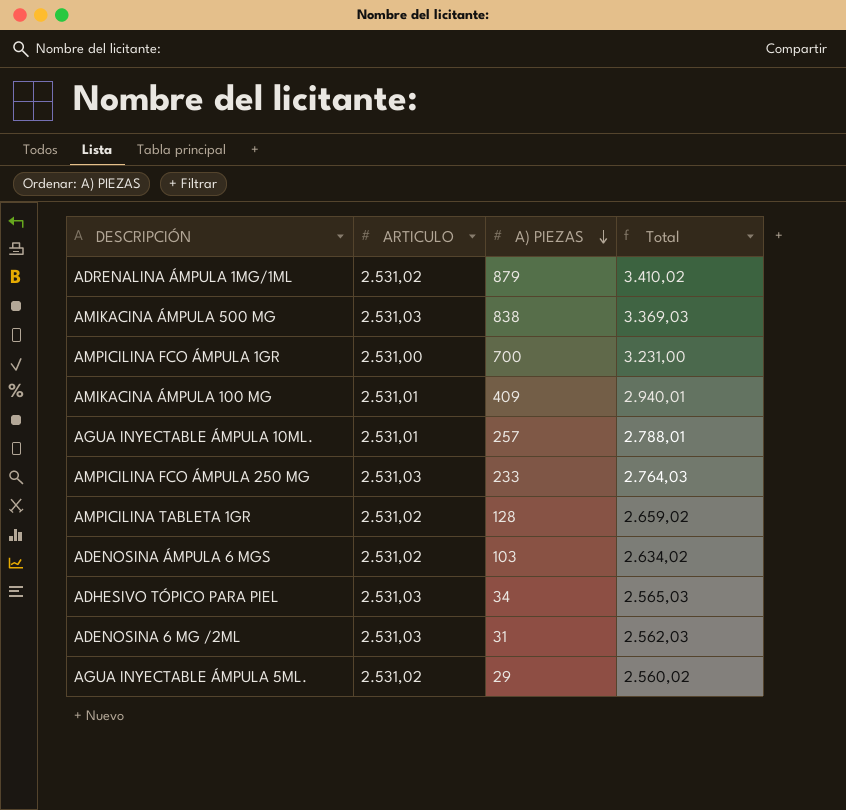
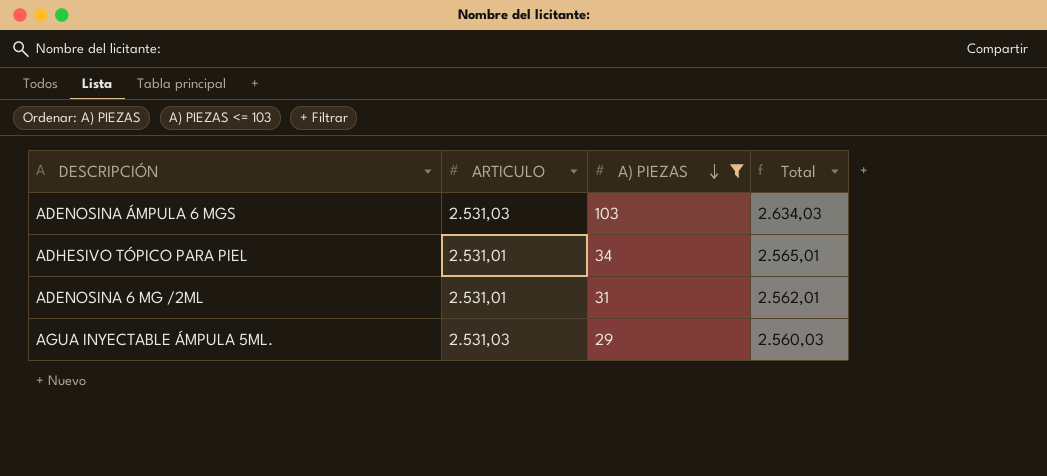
filter: none -> A) PIEZAS <= 103
ADENOSINA ÁMPULA 6 MGS | ARTICULO: 2.531,02 -> 2.531,03
ADENOSINA ÁMPULA 6 MGS | Total: 2.634,02 -> 2.634,03
ADHESIVO TÓPICO PARA PIEL | ARTICULO: 2.531,03 -> 2.531,01
ADHESIVO TÓPICO PARA PIEL | Total: 2.565,03 -> 2.565,01
ADENOSINA 6 MG /2ML | ARTICULO: 2.531,03 -> 2.531,01
ADENOSINA 6 MG /2ML | Total: 2.562,03 -> 2.562,01
AGUA INYECTABLE ÁMPULA 5ML. | ARTICULO: 2.531,02 -> 2.531,03
AGUA INYECTABLE ÁMPULA 5ML. | Total: 2.560,02 -> 2.560,03

